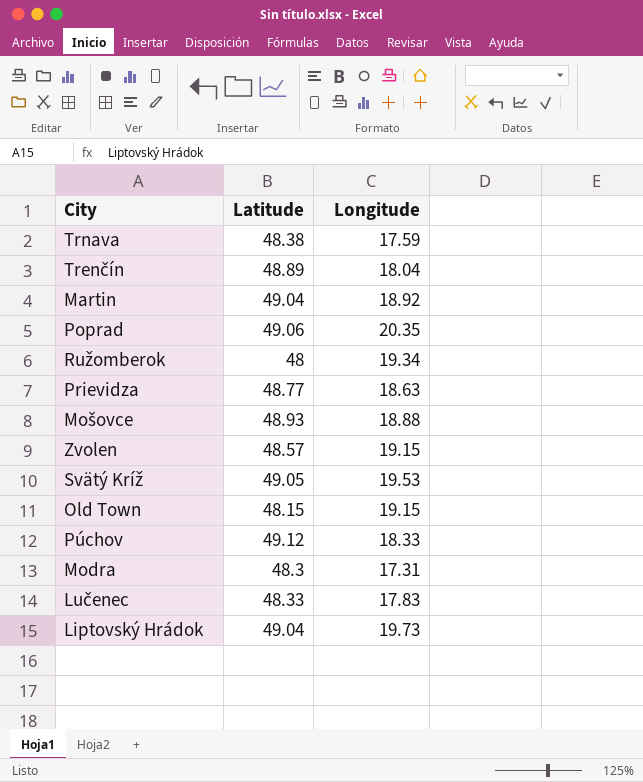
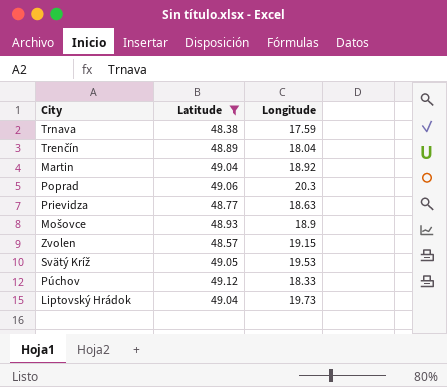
filter: none -> Latitude >= 48.38
Poprad | Longitude: 20.35 -> 20.3
Mošovce | Longitude: 18.88 -> 18.9

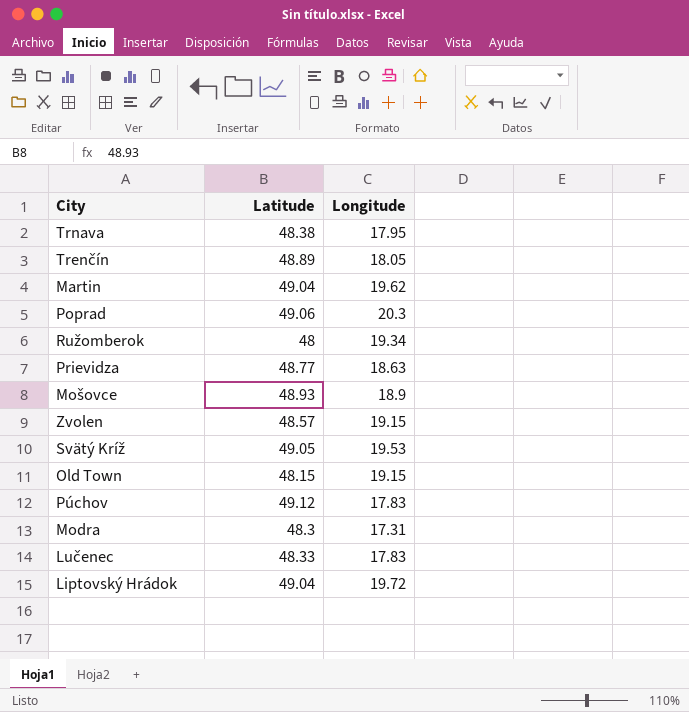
filter: Latitude >= 48.38 -> none
Trnava | Longitude: 17.59 -> 17.95
Trenčín | Longitude: 18.04 -> 18.05
Martin | Longitude: 18.92 -> 19.62
Púchov | Longitude: 18.33 -> 17.83
Liptovský Hrádok | Longitude: 19.73 -> 19.72

